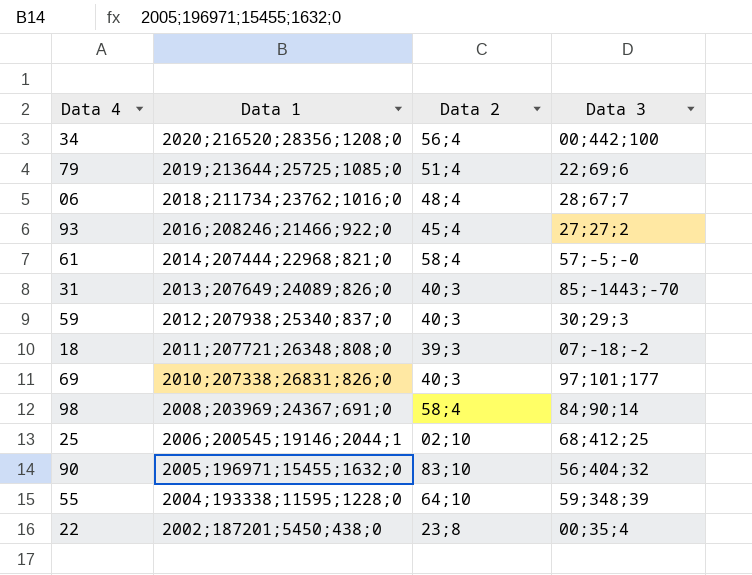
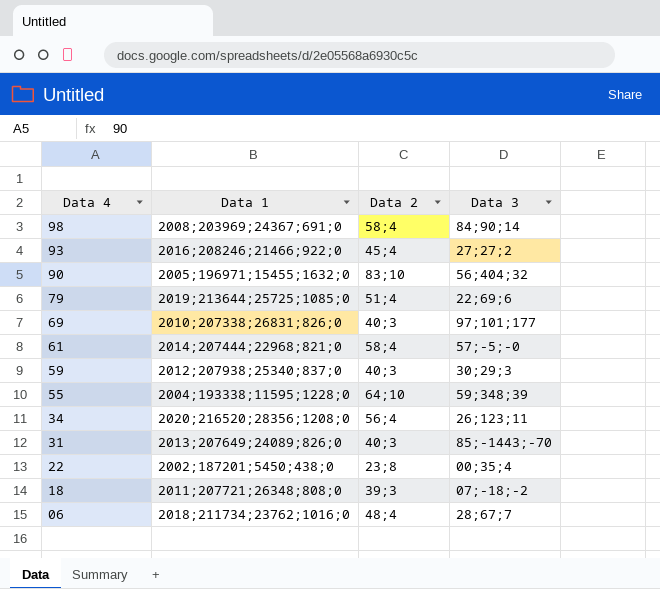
row order: Data 1 descending -> Data 4 descending
row 25: 2006;200545;19146;2044;1 | 02;10 | 68;412;25 -> none
34 | Data 3: 00;442;100 -> 26;123;11

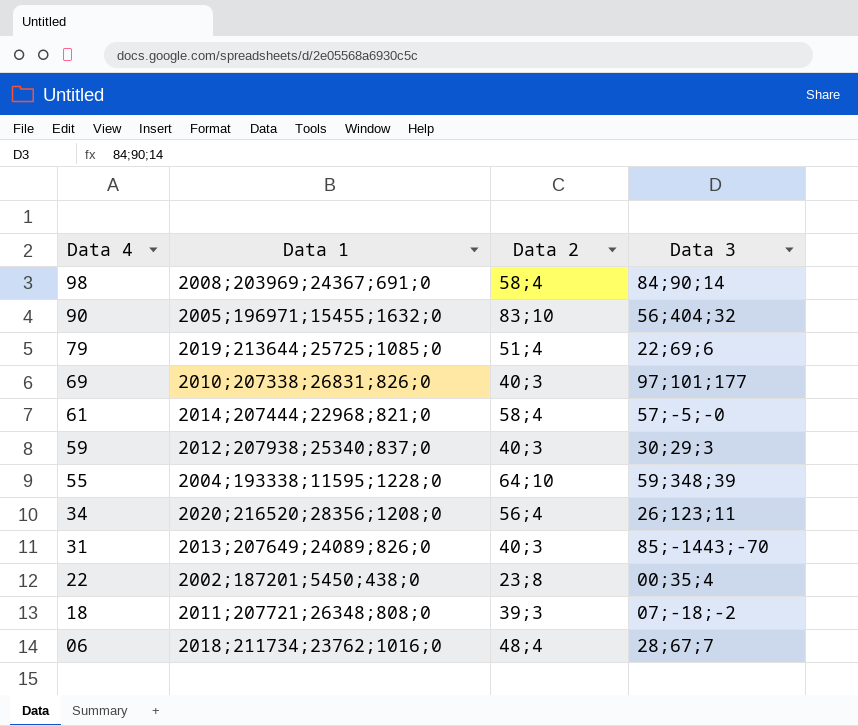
row 93: 2016;208246;21466;922;0 | 45;4 | 27;27;2 -> none

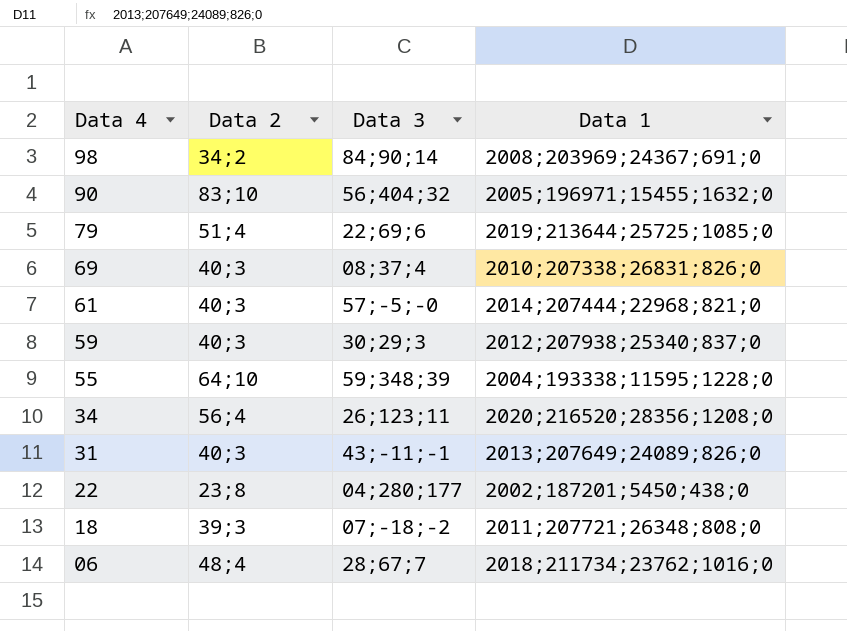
column Data 1 | position: 2 -> 4
98 | Data 2: 58;4 -> 34;2
69 | Data 3: 97;101;177 -> 08;37;4
61 | Data 2: 58;4 -> 40;3
31 | Data 3: 85;-1443;-70 -> 43;-11;-1
22 | Data 3: 00;35;4 -> 04;280;177

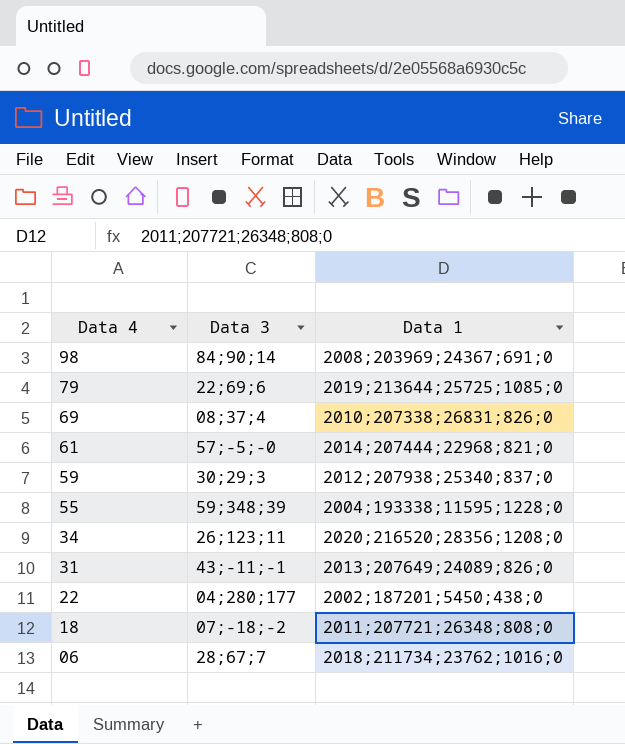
column Data 2 | position: 2 -> none
row 90: 83;10 | 56;404;32 | 2005;196971;15455;1632;0 -> none

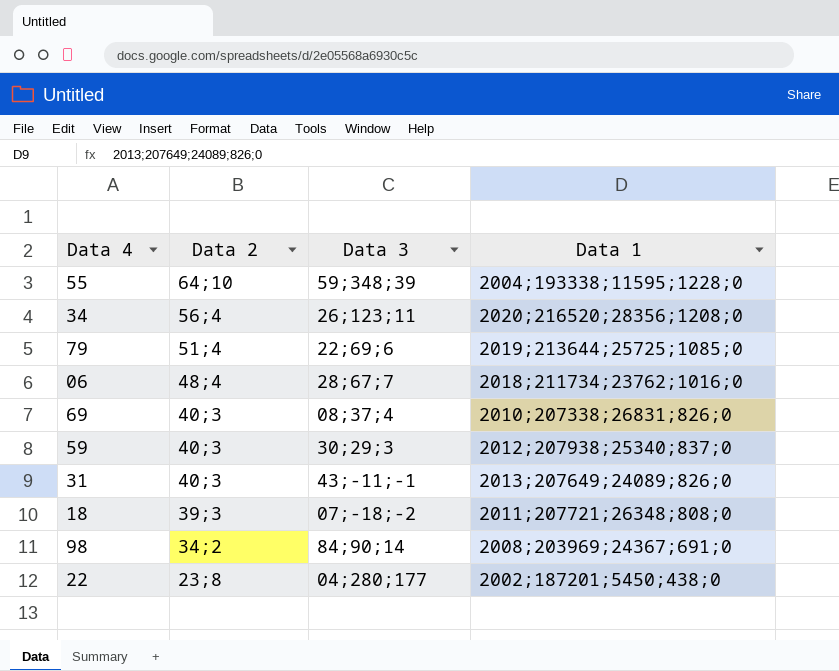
row order: Data 4 descending -> Data 2 descending
column Data 2 | position: none -> 2
row 61: 57;-5;-0 | 2014;207444;22968;821;0 -> none

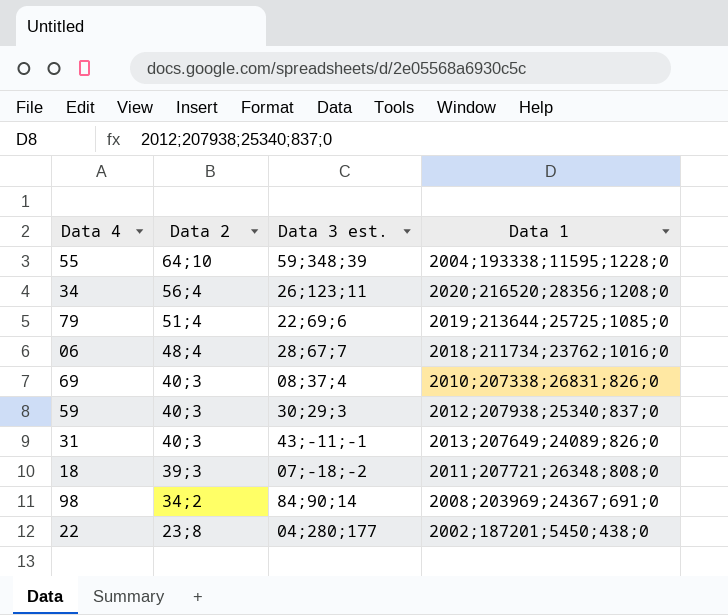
column name: Data 3 -> Data 3 est.

